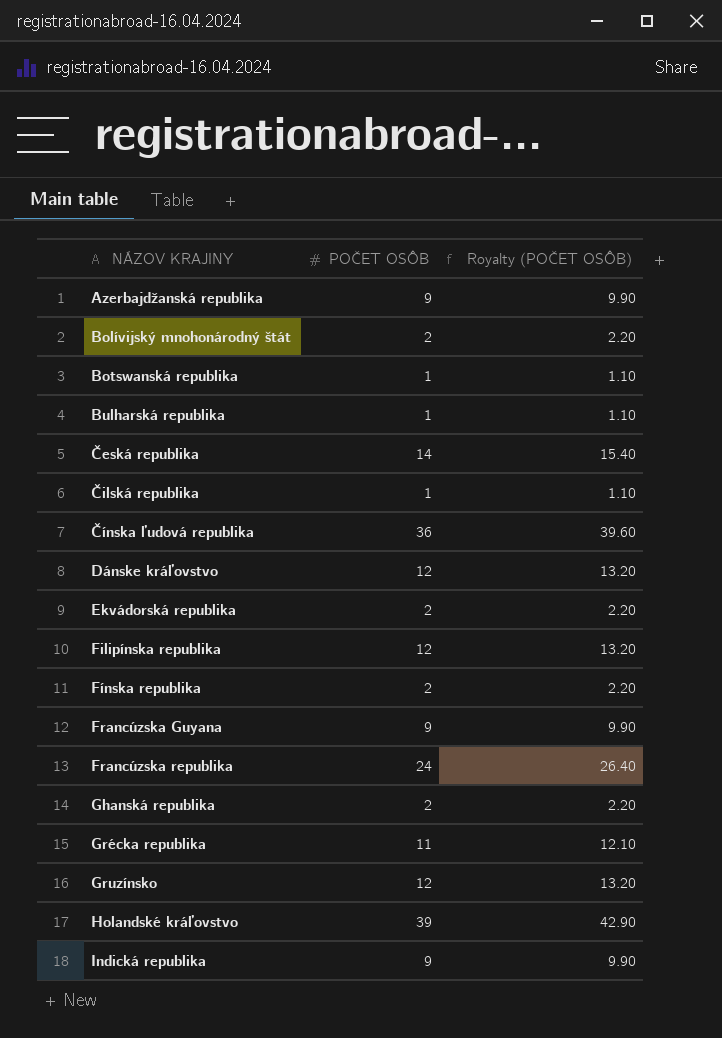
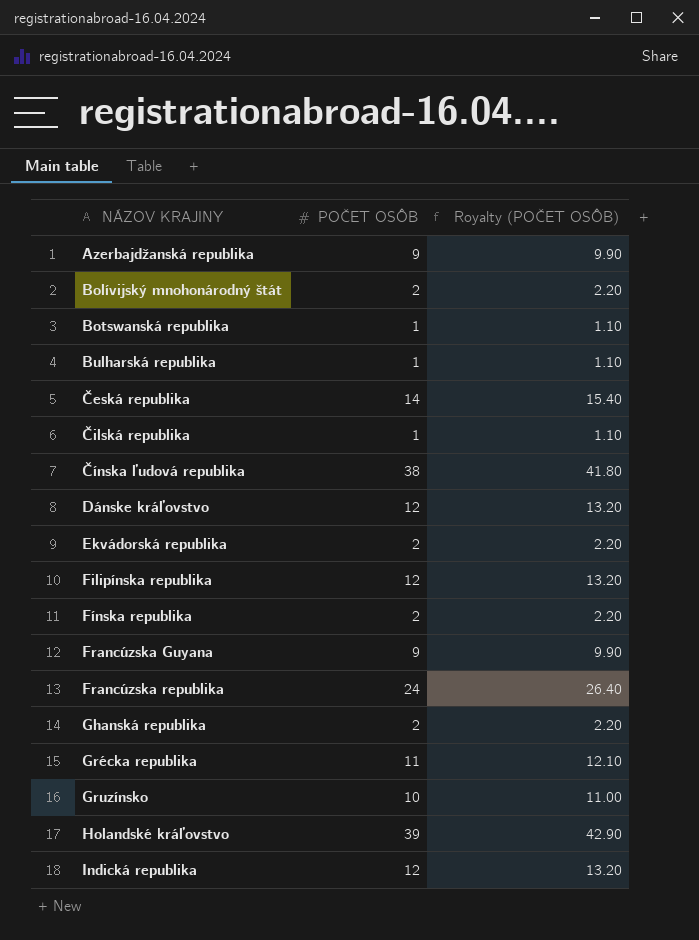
Čínska ľudová republika | POČET OSÔB: 36 -> 38
Čínska ľudová republika | Royalty (POČET OSÔB): 39.60 -> 41.80
Gruzínsko | POČET OSÔB: 12 -> 10
Gruzínsko | Royalty (POČET OSÔB): 13.20 -> 11.00
Indická republika | POČET OSÔB: 9 -> 12
Indická republika | Royalty (POČET OSÔB): 9.90 -> 13.20

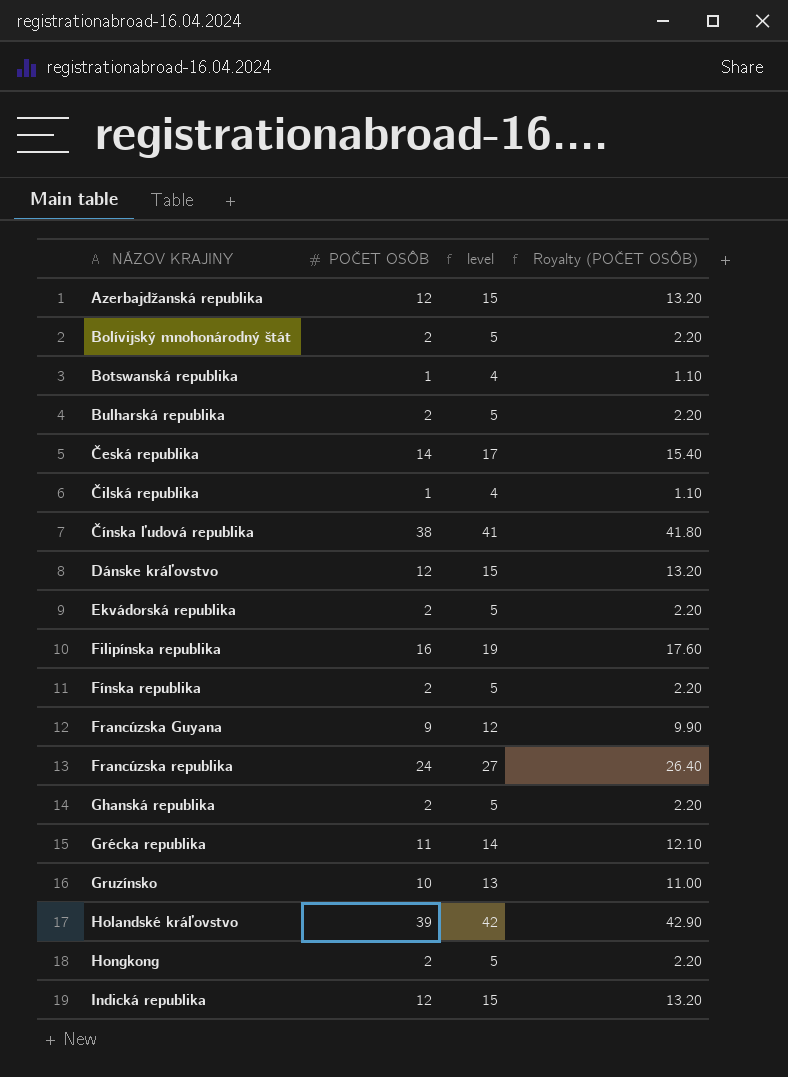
column level | formula: none -> [POČET OSÔB] + 3
Azerbajdžanská republika | POČET OSÔB: 9 -> 12
Azerbajdžanská republika | Royalty (POČET OSÔB): 9.90 -> 13.20
Bulharská republika | POČET OSÔB: 1 -> 2
Bulharská republika | Royalty (POČET OSÔB): 1.10 -> 2.20
Filipínska republika | POČET OSÔB: 12 -> 16
Filipínska republika | Royalty (POČET OSÔB): 13.20 -> 17.60
row Hongkong: none -> 2 | 5 | 2.20

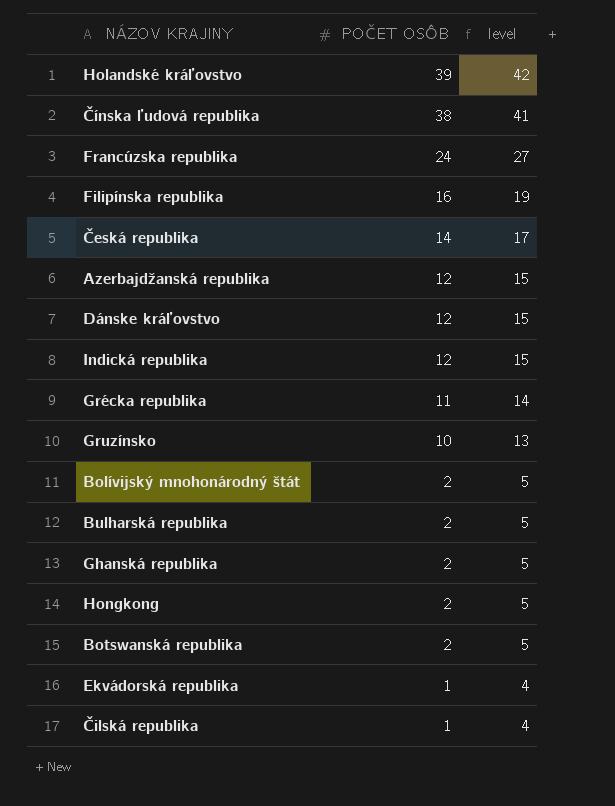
row order: NÁZOV KRAJINY ascending -> POČET OSÔB descending
column Royalty (POČET OSÔB) | formula: [POČET OSÔB] * 1.1 -> none
row Fínska republika: 2 | 5 | 2.20 -> none
row Francúzska Guyana: 9 | 12 | 9.90 -> none
Botswanská republika | POČET OSÔB: 1 -> 2
Botswanská republika | level: 4 -> 5
Ekvádorská republika | POČET OSÔB: 2 -> 1
Ekvádorská republika | level: 5 -> 4

